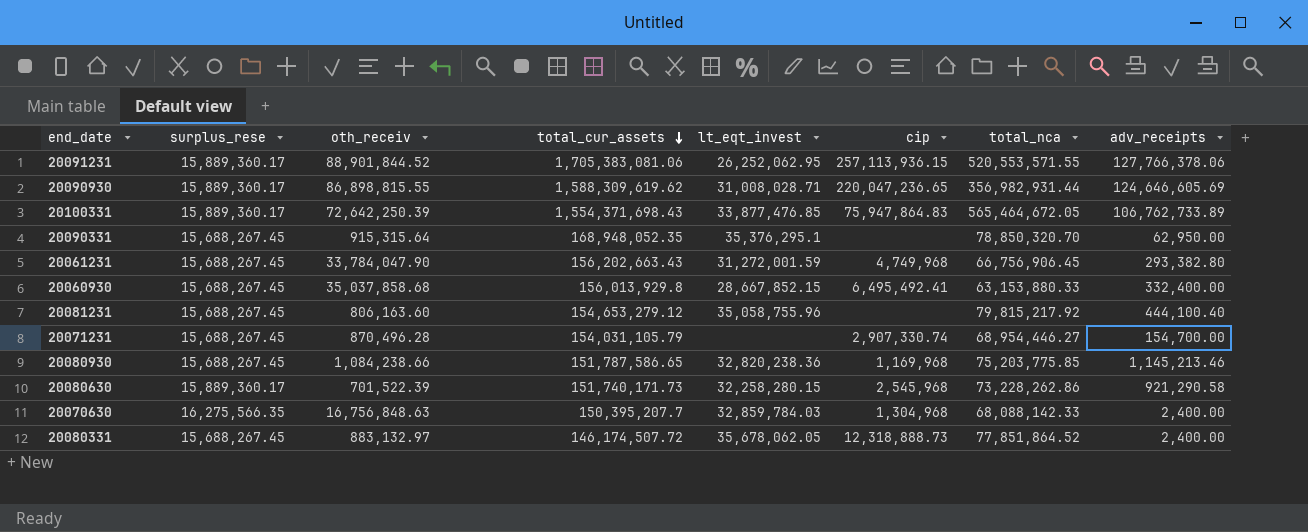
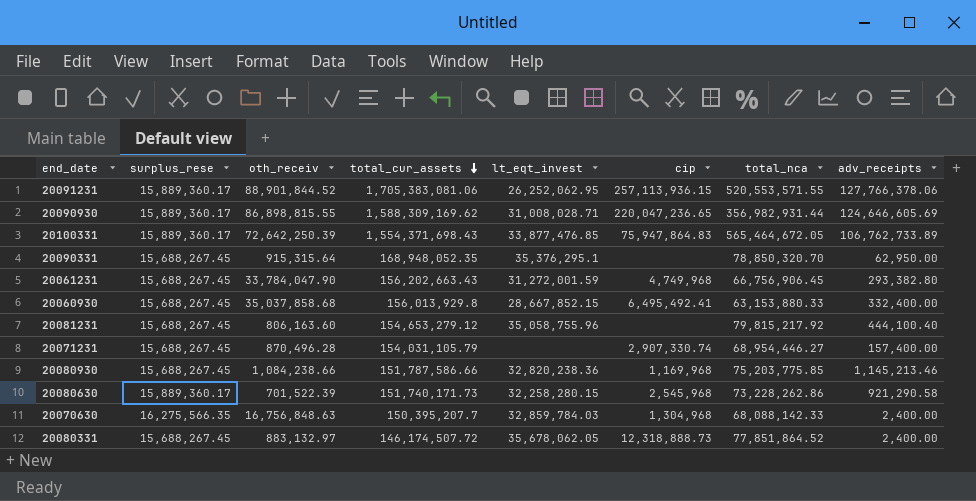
20090930 | total_cur_assets: 1,588,309,619.62 -> 1,588,309,169.62
20071231 | adv_receipts: 154,700.00 -> 157,400.00
20080930 | total_cur_assets: 151,787,586.65 -> 151,787,586.66

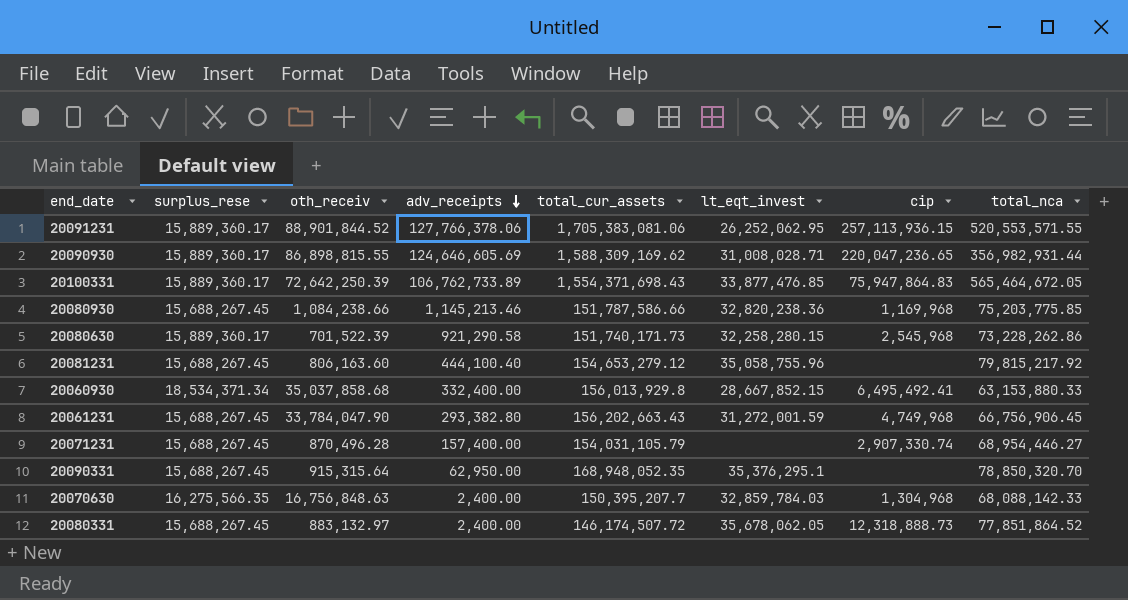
row order: total_cur_assets descending -> adv_receipts descending
column adv_receipts | position: 8 -> 4
20060930 | surplus_rese: 15,688,267.45 -> 18,534,371.34

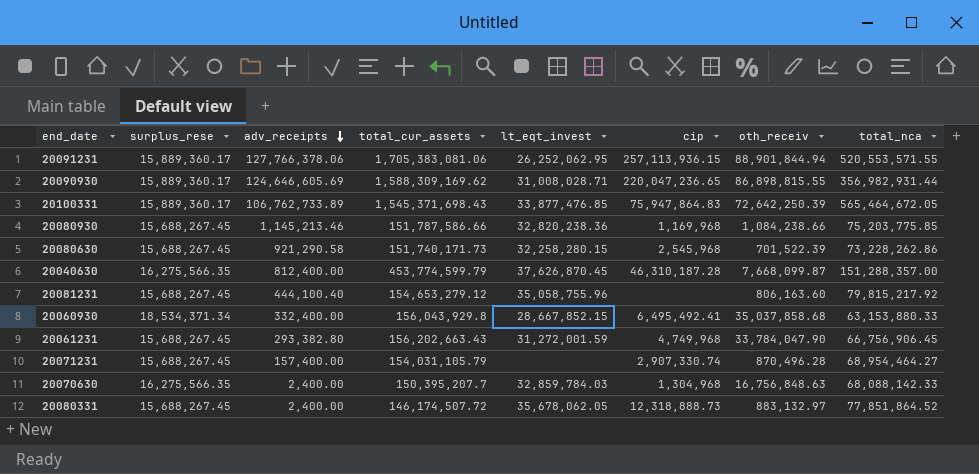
column oth_receiv | position: 3 -> 7
row 20090331: 15,688,267.45 | 915,315.64 | 62,950.00 | 168,948,052.35 | 35,376,295.1 | none | 78,850,320.70 -> none
20091231 | oth_receiv: 88,901,844.52 -> 88,901,844.94
20100331 | total_cur_assets: 1,554,371,698.43 -> 1,545,371,698.43
20080630 | surplus_rese: 15,889,360.17 -> 15,688,267.45
row 20040630: none -> 16,275,566.35 | 812,400.00 | 453,774,599.79 | 37,626,870.45 | 46,310,187.28 | 7,668,099.87 | 151,288,357.00
20060930 | total_cur_assets: 156,013,929.8 -> 156,043,929.8
20071231 | total_nca: 68,954,446.27 -> 68,954,464.27

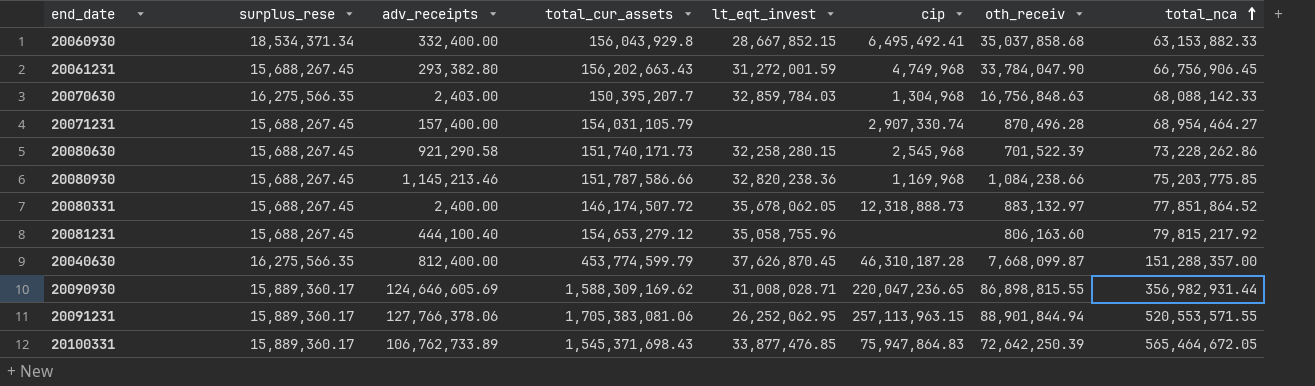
row order: adv_receipts descending -> total_nca ascending
20060930 | total_nca: 63,153,880.33 -> 63,153,882.33
20070630 | adv_receipts: 2,400.00 -> 2,403.00
20091231 | cip: 257,113,936.15 -> 257,113,963.15

